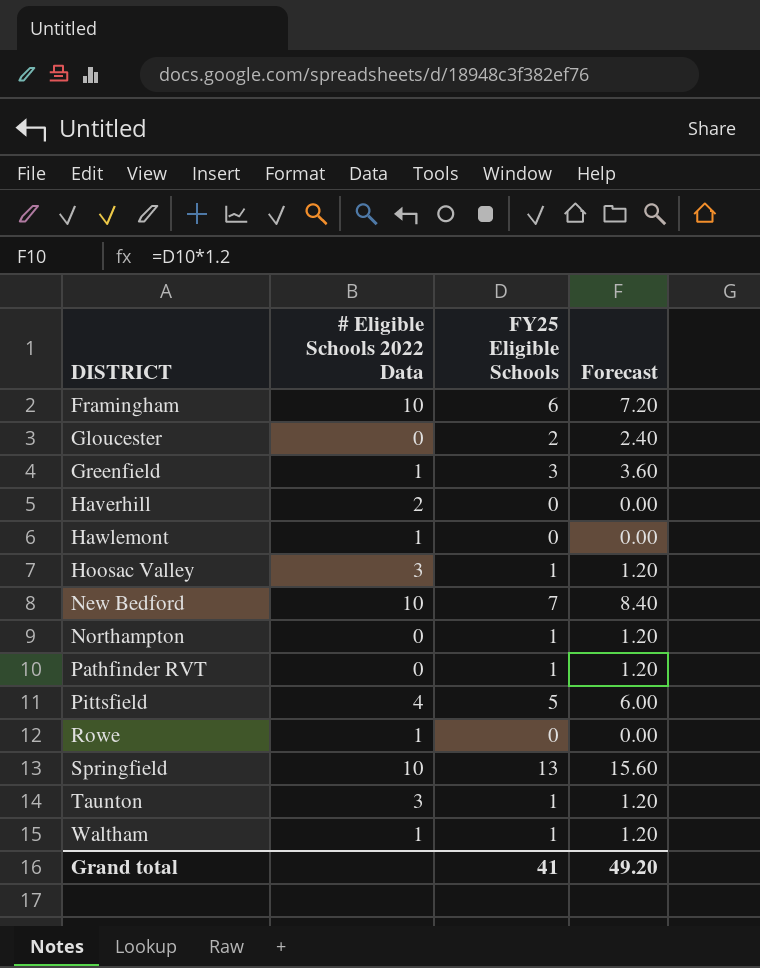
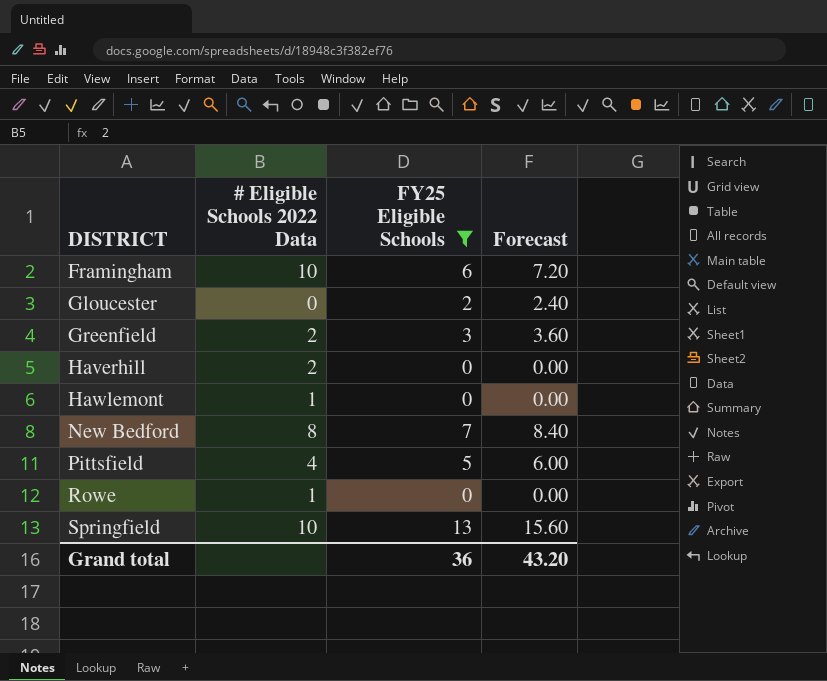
filter: none -> FY25 Eligible Schools != 1
Greenfield | # Eligible Schools 2022 Data: 1 -> 2
New Bedford | # Eligible Schools 2022 Data: 10 -> 8
Grand total | FY25 Eligible Schools: 41 -> 36
Grand total | Forecast: 49.20 -> 43.20

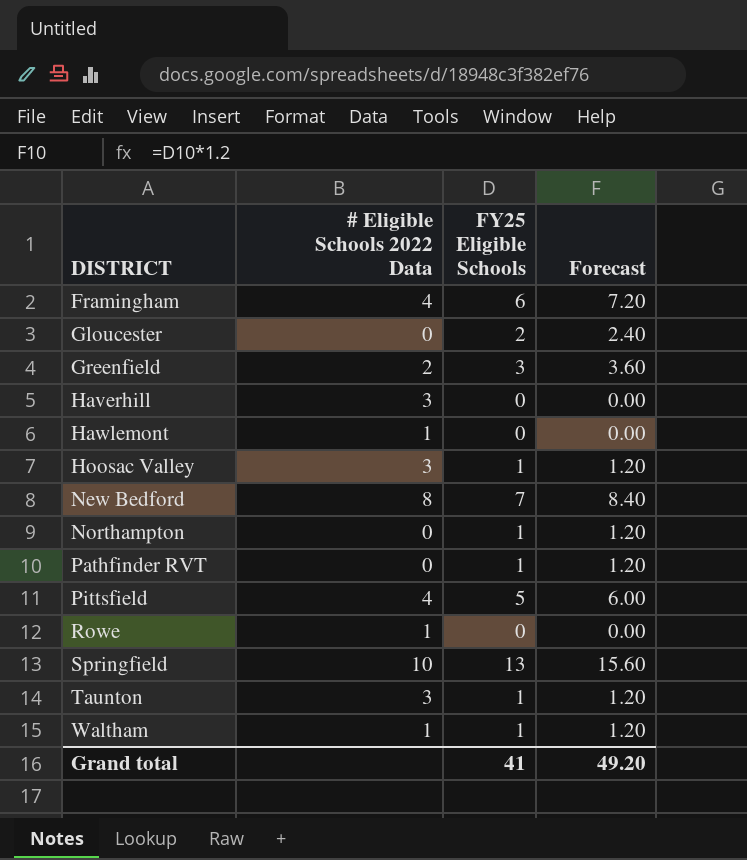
filter: FY25 Eligible Schools != 1 -> none
Framingham | # Eligible Schools 2022 Data: 10 -> 4
Haverhill | # Eligible Schools 2022 Data: 2 -> 3
Grand total | FY25 Eligible Schools: 36 -> 41
Grand total | Forecast: 43.20 -> 49.20

